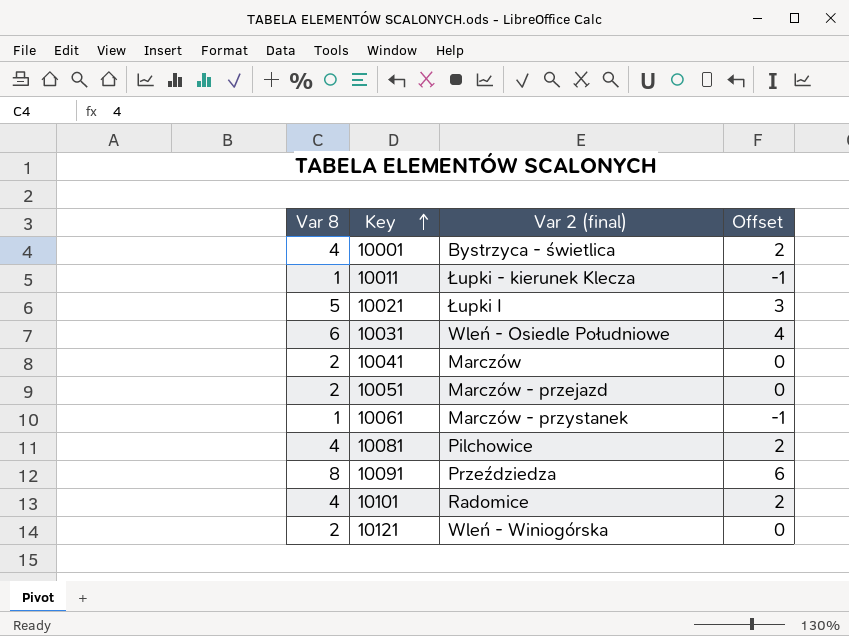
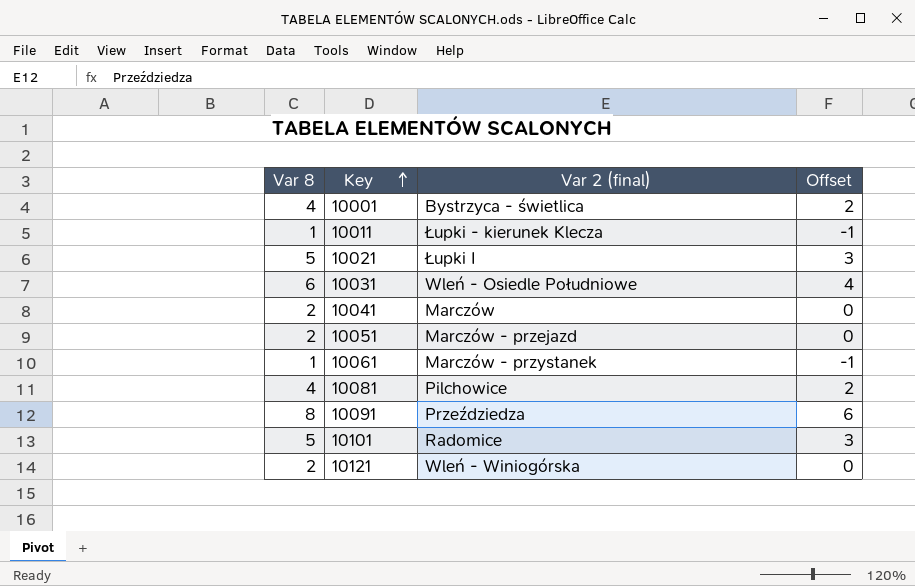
10101 | Var 8: 4 -> 5
10101 | Offset: 2 -> 3

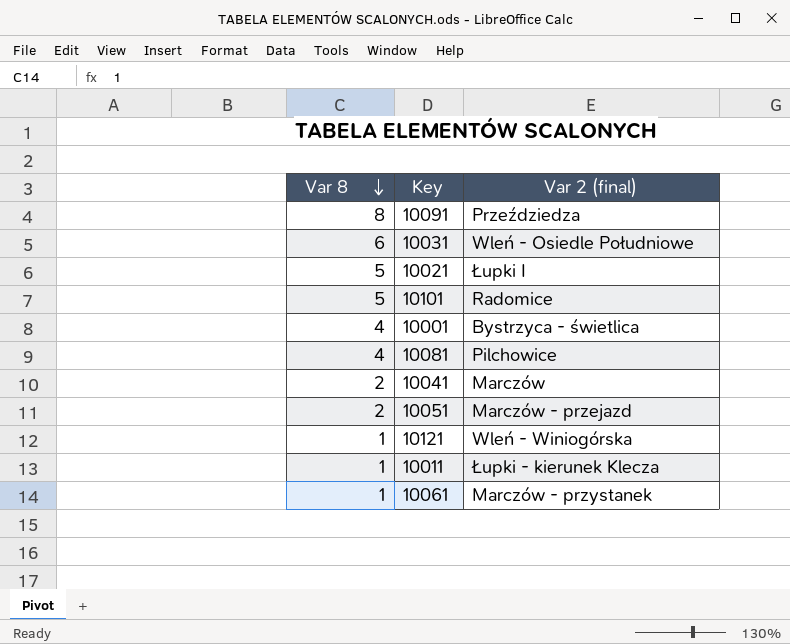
row order: Key ascending -> Var 8 descending
column Offset | formula: [Var 8] - 2 -> none
10121 | Var 8: 2 -> 1

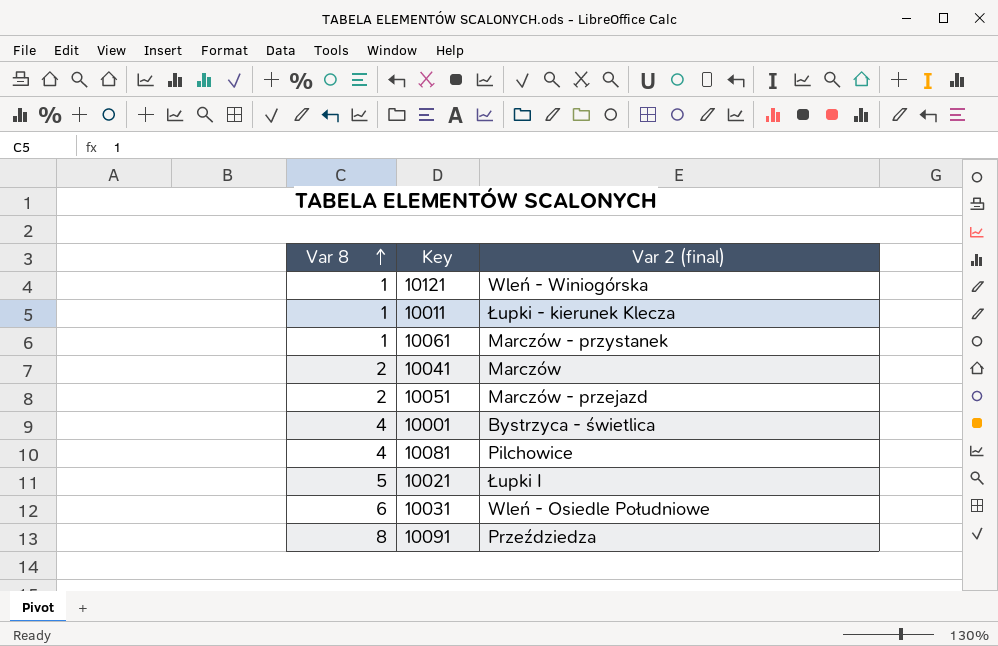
row order: Var 8 descending -> Var 8 ascending
row 10101: 5 | Radomice -> none

